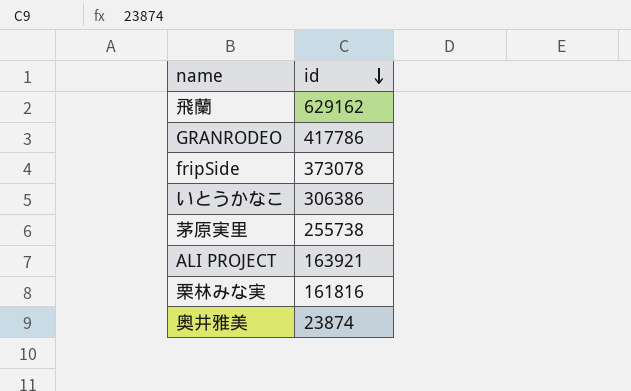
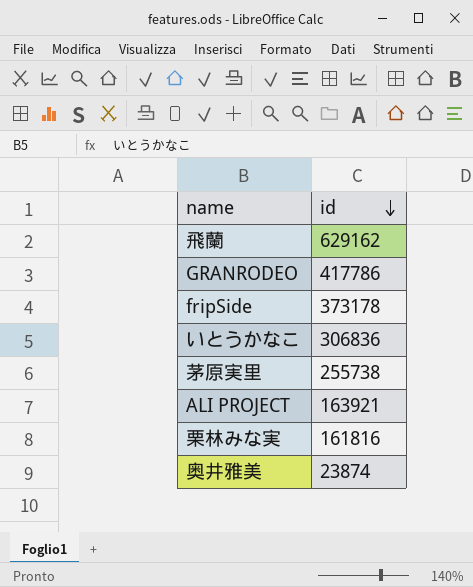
fripSide | id: 373078 -> 373178
いとうかなこ | id: 306386 -> 306836

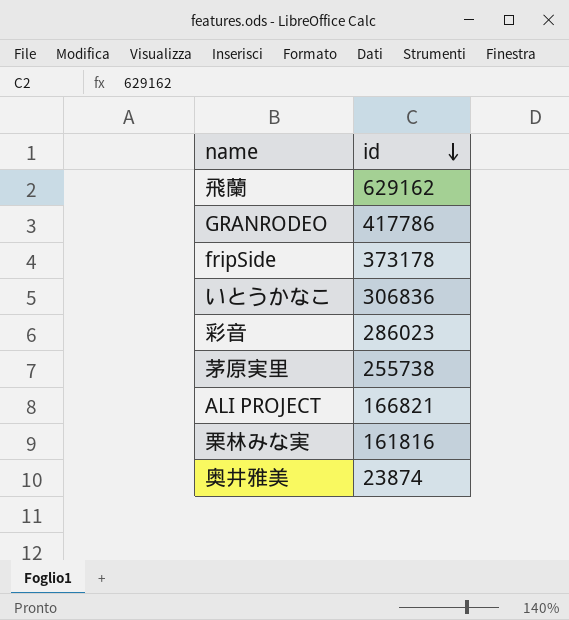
row 彩音: none -> 286023
ALI PROJECT | id: 163921 -> 166821

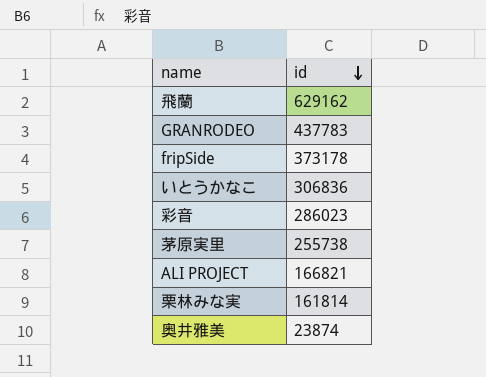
GRANRODEO | id: 417786 -> 437783
栗林みな実 | id: 161816 -> 161814

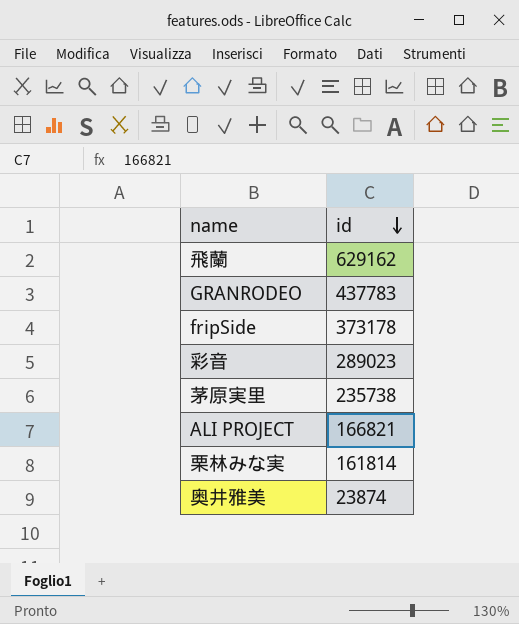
row いとうかなこ: 306836 -> none
彩音 | id: 286023 -> 289023
茅原実里 | id: 255738 -> 235738

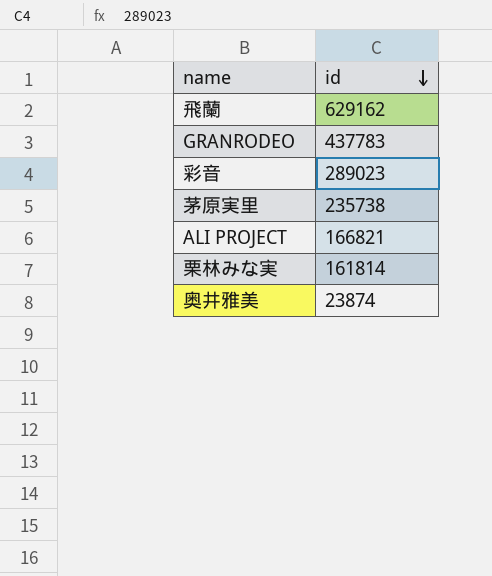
row fripSide: 373178 -> none

